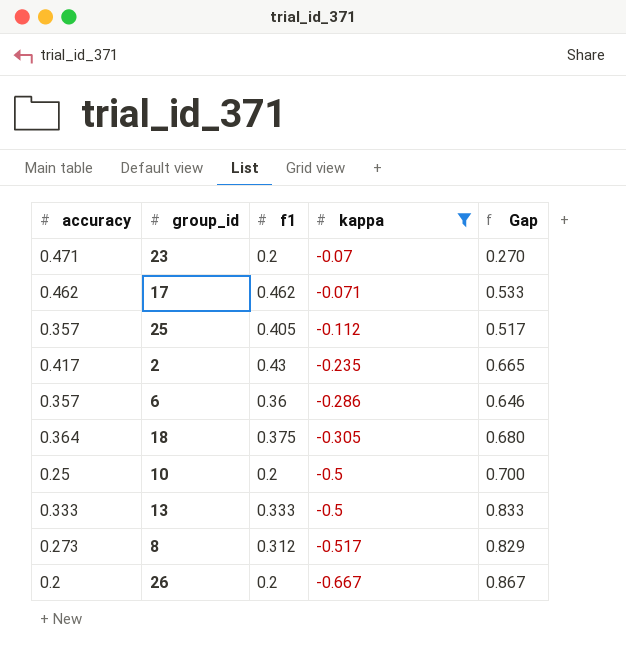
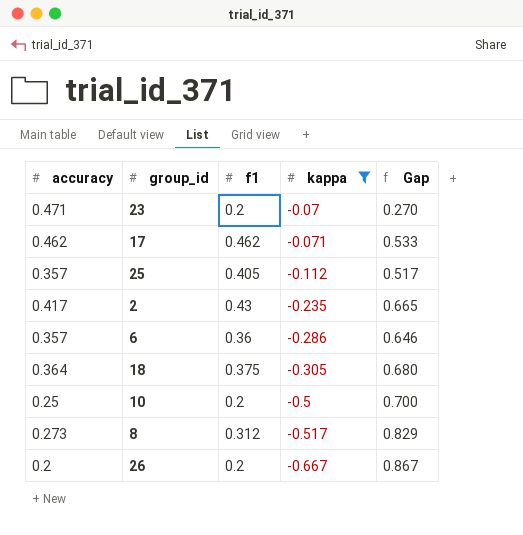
row 13: 0.333 | 0.333 | -0.5 | 0.833 -> none

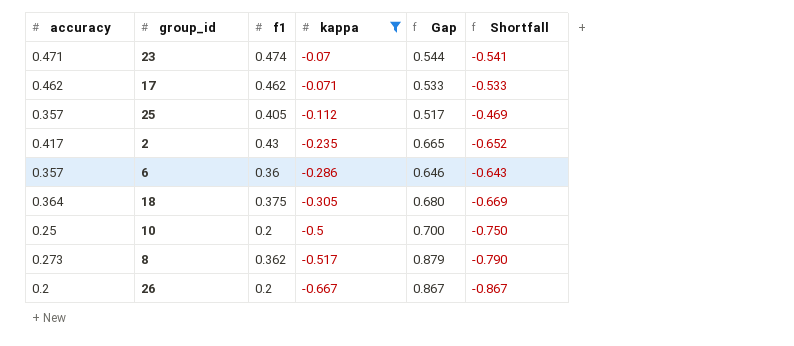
column Shortfall | formula: none -> [kappa] - [accuracy]
23 | f1: 0.2 -> 0.474
23 | Gap: 0.270 -> 0.544
8 | f1: 0.312 -> 0.362
8 | Gap: 0.829 -> 0.879

